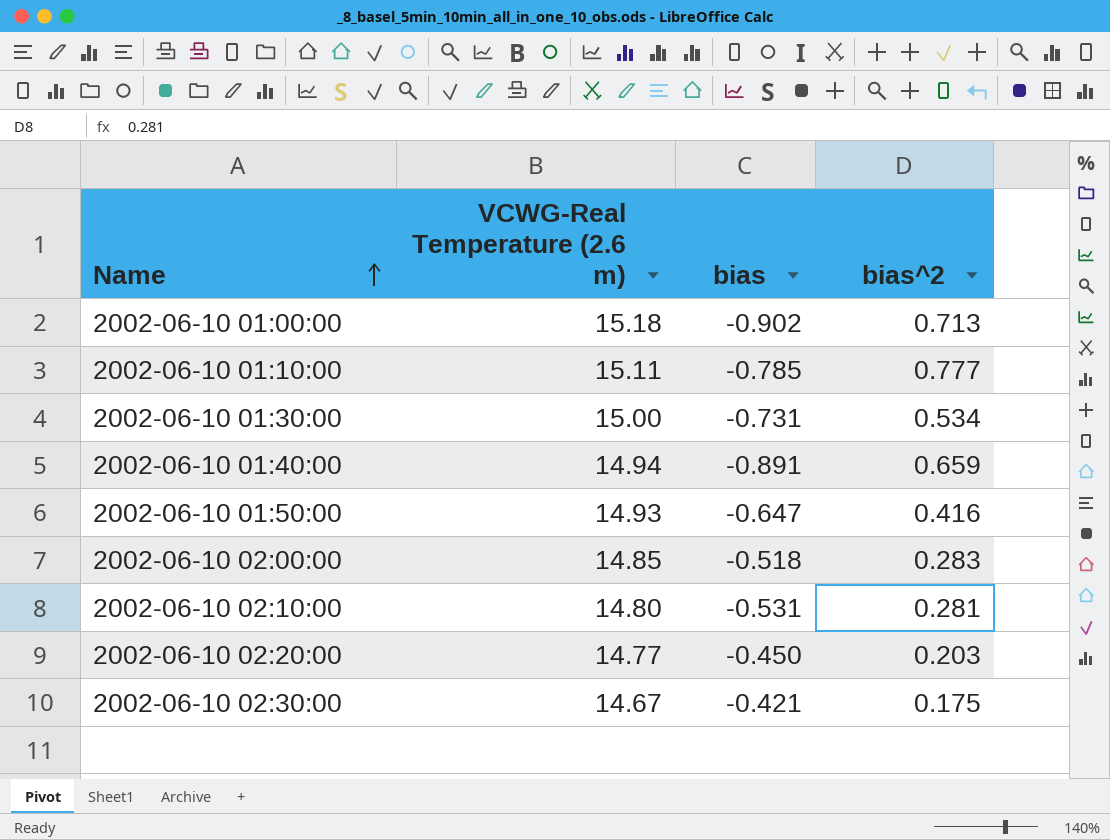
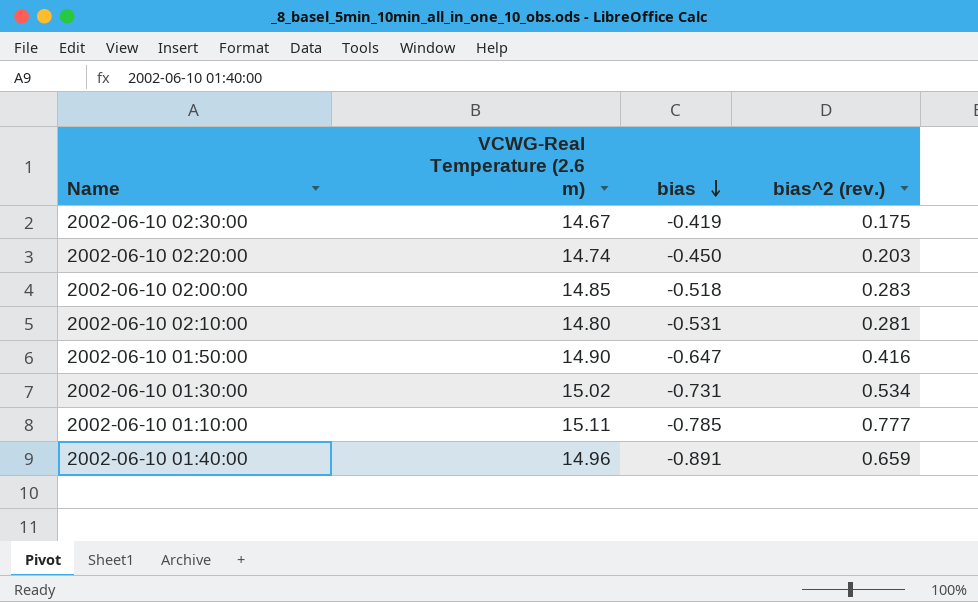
row order: Name ascending -> bias descending
column name: bias^2 -> bias^2 (rev.)
row 2002-06-10 01:00:00: 15.18 | -0.902 | 0.713 -> none
2002-06-10 02:30:00 | bias: -0.421 -> -0.419
2002-06-10 02:20:00 | VCWG-Real Temperature (2.6 m): 14.77 -> 14.74
2002-06-10 01:50:00 | VCWG-Real Temperature (2.6 m): 14.93 -> 14.90
2002-06-10 01:30:00 | VCWG-Real Temperature (2.6 m): 15.00 -> 15.02
2002-06-10 01:40:00 | VCWG-Real Temperature (2.6 m): 14.94 -> 14.96

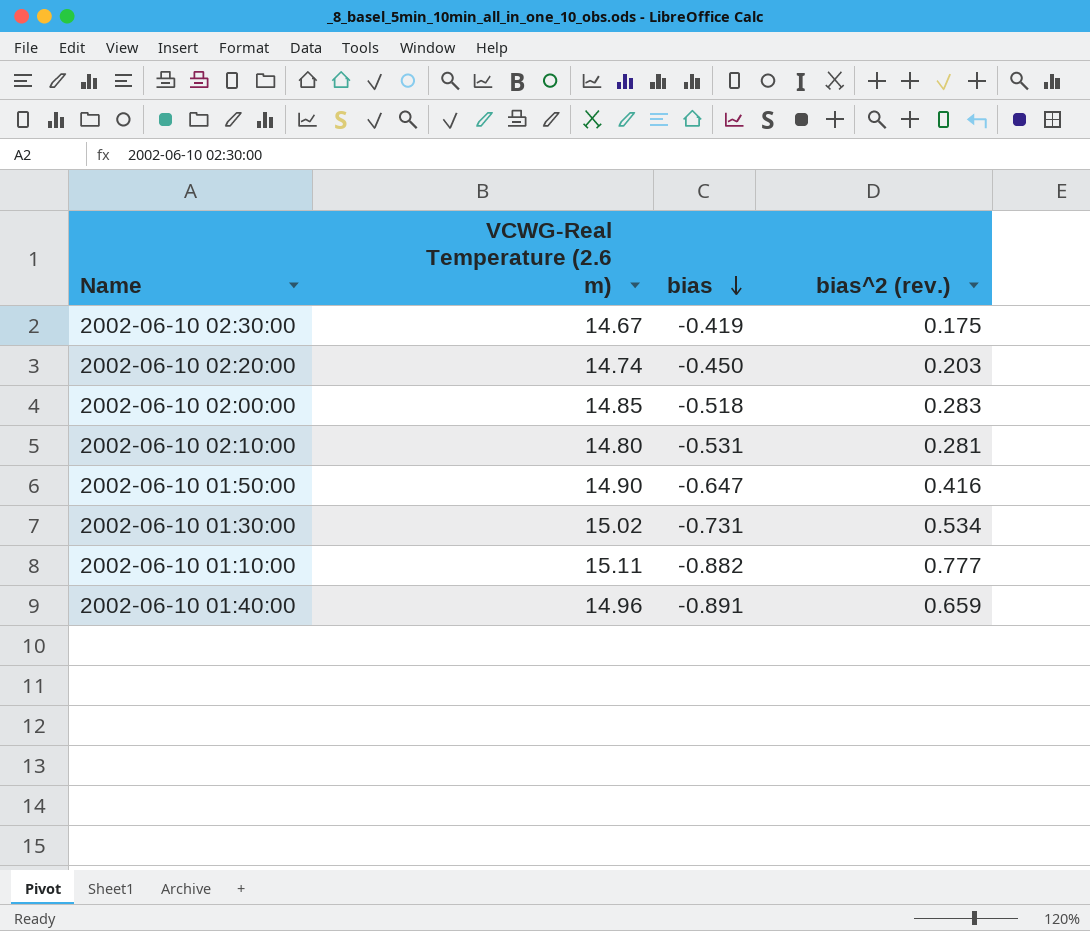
2002-06-10 01:10:00 | bias: -0.785 -> -0.882

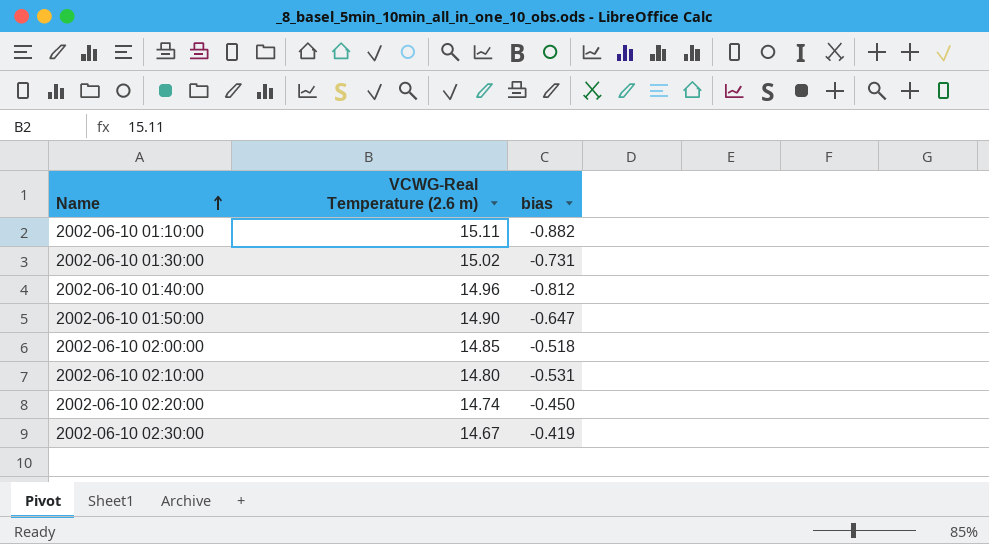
row order: bias descending -> Name ascending
column bias^2 (rev.) | position: 4 -> none
2002-06-10 01:40:00 | bias: -0.891 -> -0.812

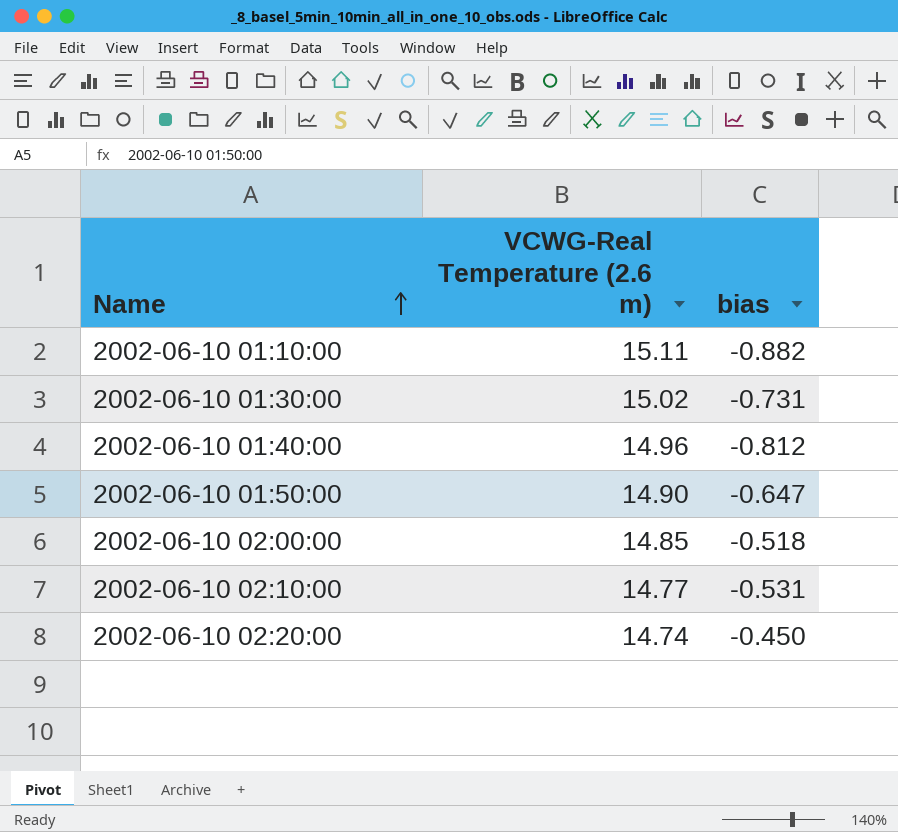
row 2002-06-10 02:30:00: 14.67 | -0.419 -> none
2002-06-10 02:10:00 | VCWG-Real Temperature (2.6 m): 14.80 -> 14.77

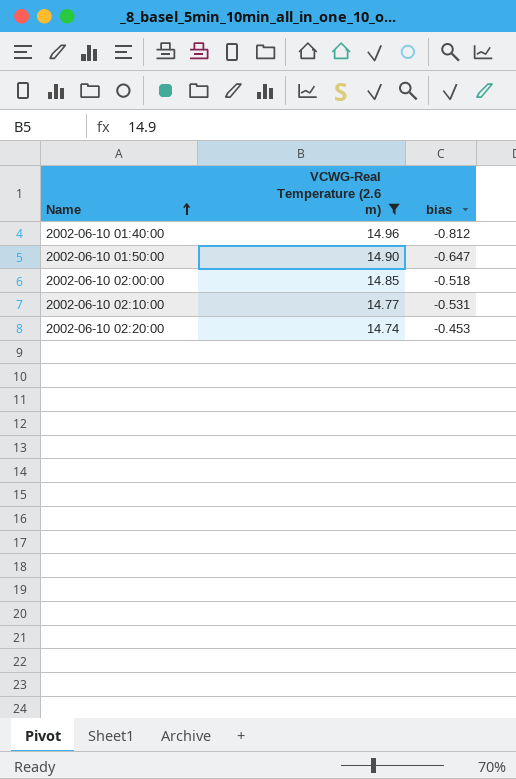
filter: none -> VCWG-Real Temperature (2.6 m) <= 14.96
2002-06-10 02:20:00 | bias: -0.450 -> -0.453

